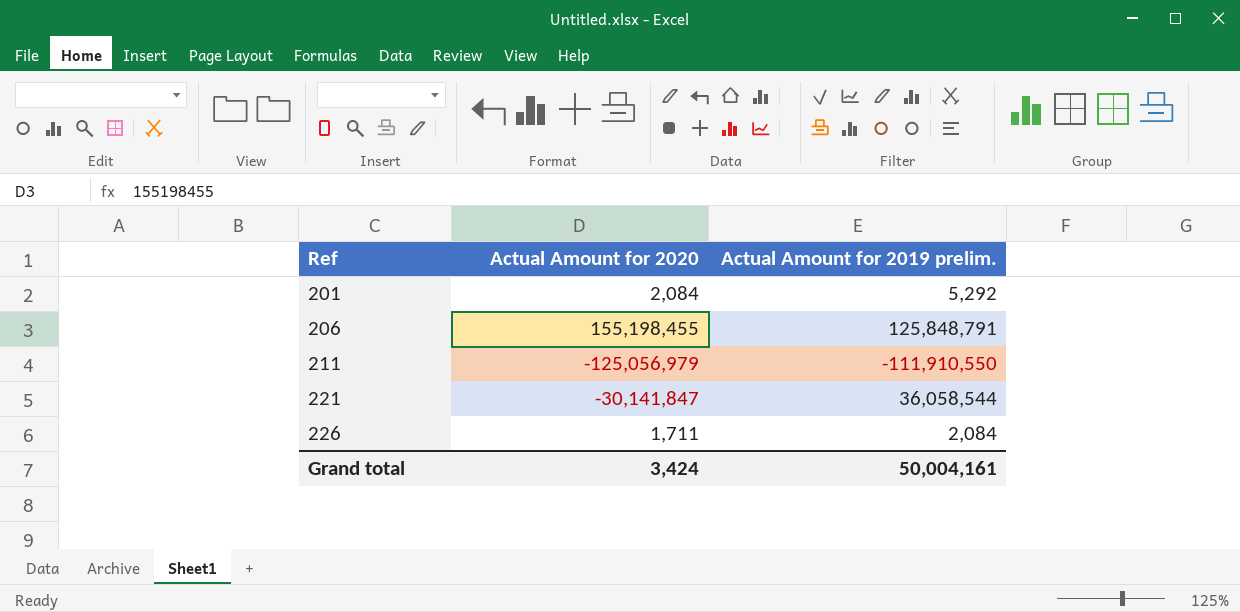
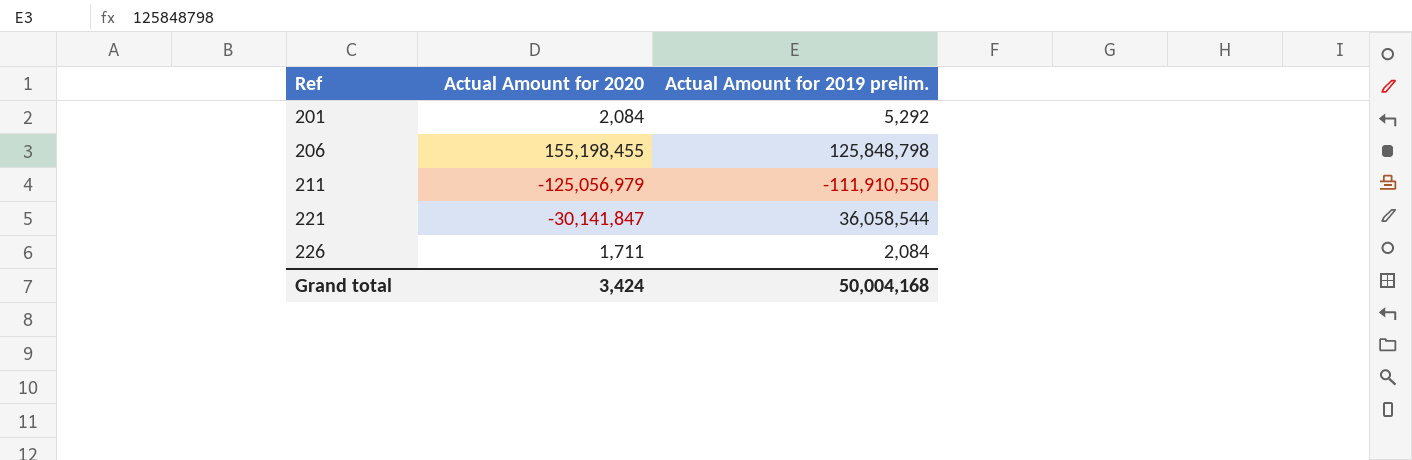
206 | Actual Amount for 2019 prelim.: 125,848,791 -> 125,848,798
Grand total | Actual Amount for 2019 prelim.: 50,004,161 -> 50,004,168

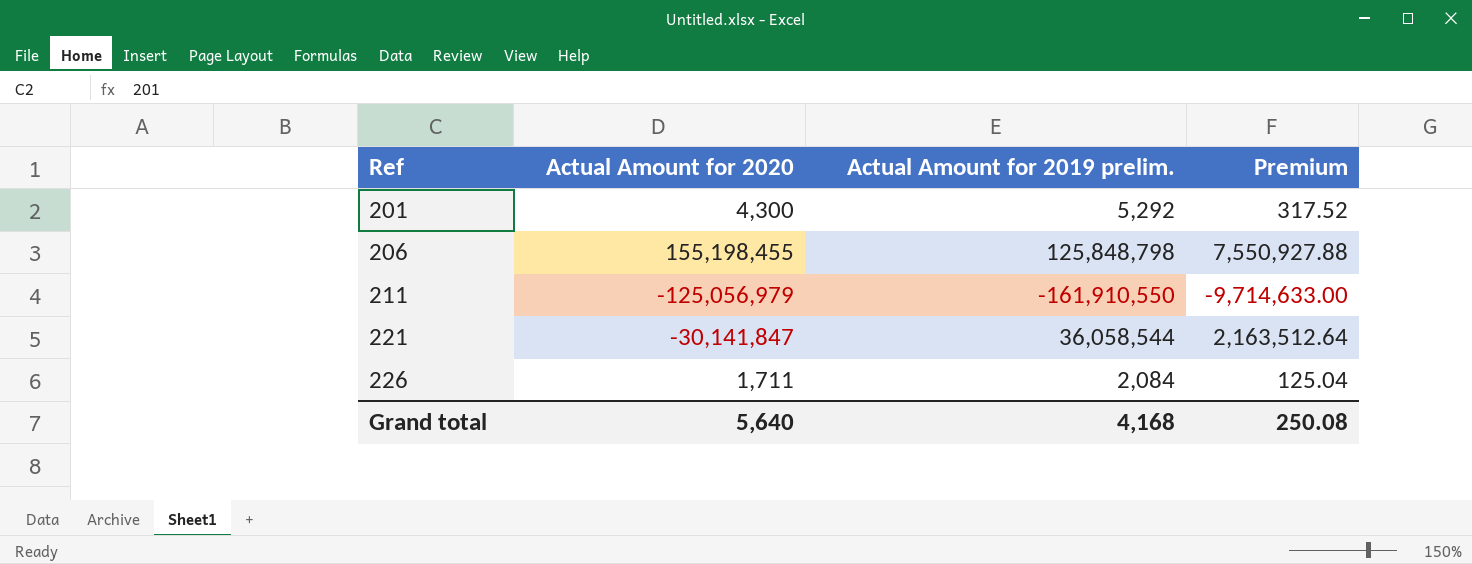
column Premium | formula: none -> [Actual Amount for 2019 prelim.] * 0.06
201 | Actual Amount for 2020: 2,084 -> 4,300
211 | Actual Amount for 2019 prelim.: -111,910,550 -> -161,910,550
Grand total | Actual Amount for 2020: 3,424 -> 5,640
Grand total | Actual Amount for 2019 prelim.: 50,004,168 -> 4,168

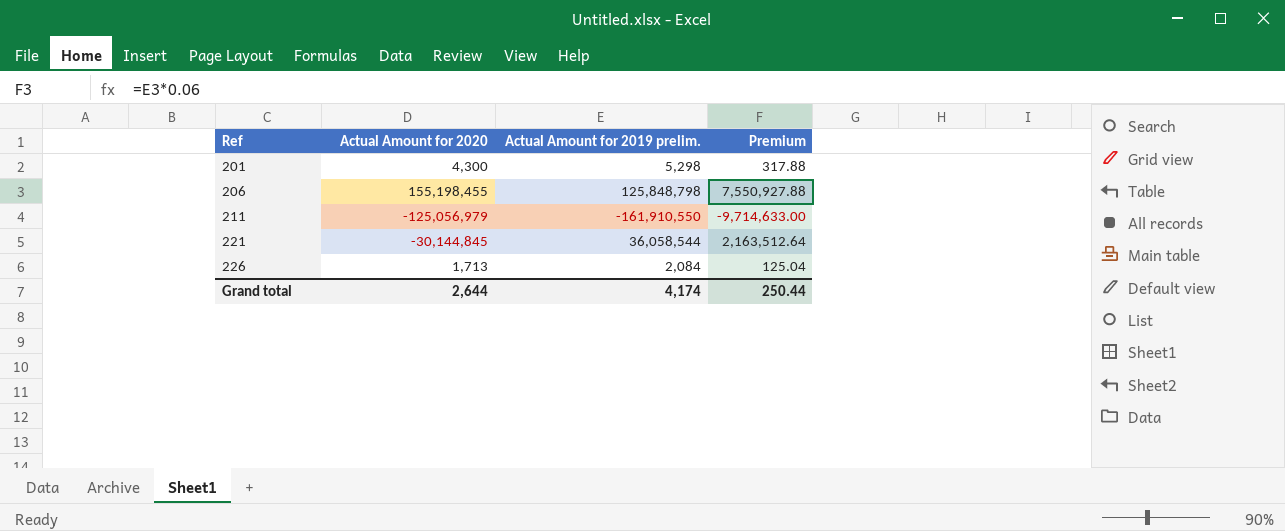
201 | Actual Amount for 2019 prelim.: 5,292 -> 5,298
201 | Premium: 317.52 -> 317.88
221 | Actual Amount for 2020: -30,141,847 -> -30,144,845
226 | Actual Amount for 2020: 1,711 -> 1,713
Grand total | Actual Amount for 2020: 5,640 -> 2,644
Grand total | Actual Amount for 2019 prelim.: 4,168 -> 4,174
Grand total | Premium: 250.08 -> 250.44

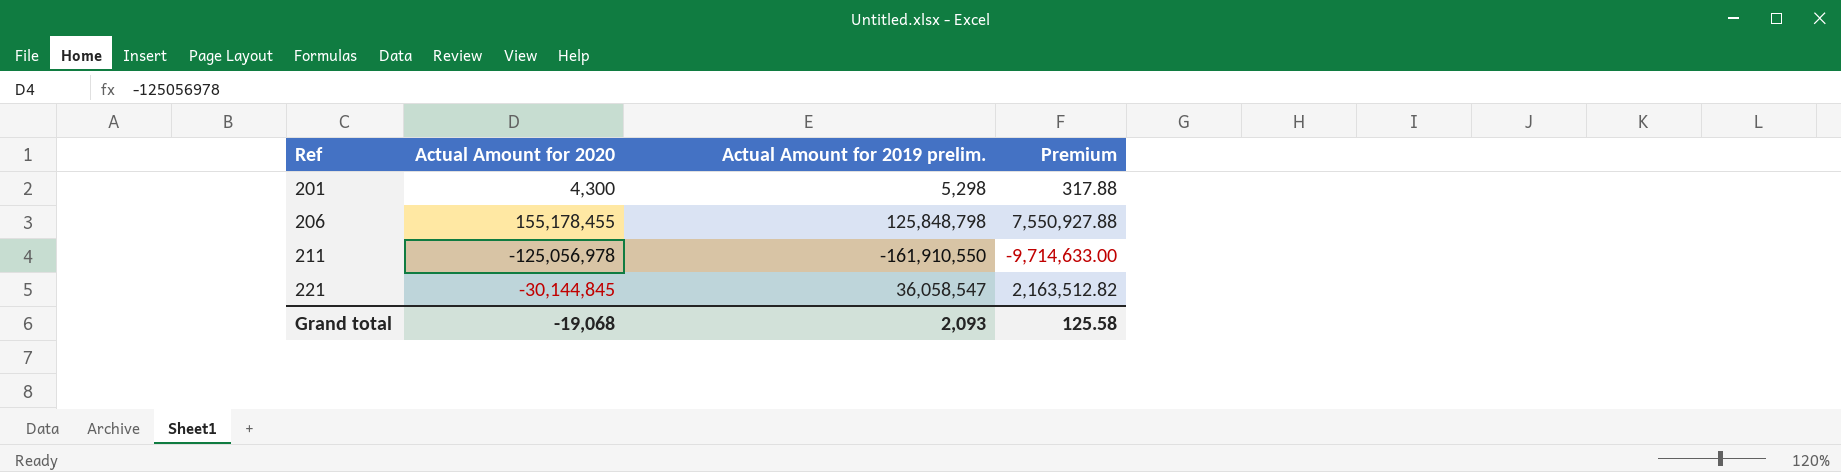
row 226: 1,713 | 2,084 | 125.04 -> none
206 | Actual Amount for 2020: 155,198,455 -> 155,178,455
211 | Actual Amount for 2020: -125,056,979 -> -125,056,978
221 | Actual Amount for 2019 prelim.: 36,058,544 -> 36,058,547
221 | Premium: 2,163,512.64 -> 2,163,512.82
Grand total | Actual Amount for 2020: 2,644 -> -19,068
Grand total | Actual Amount for 2019 prelim.: 4,174 -> 2,093
Grand total | Premium: 250.44 -> 125.58

